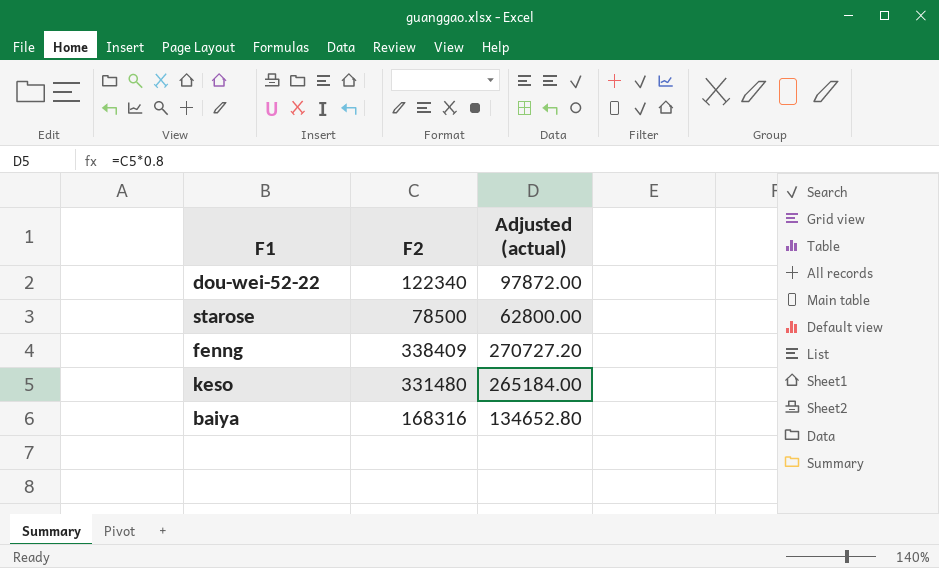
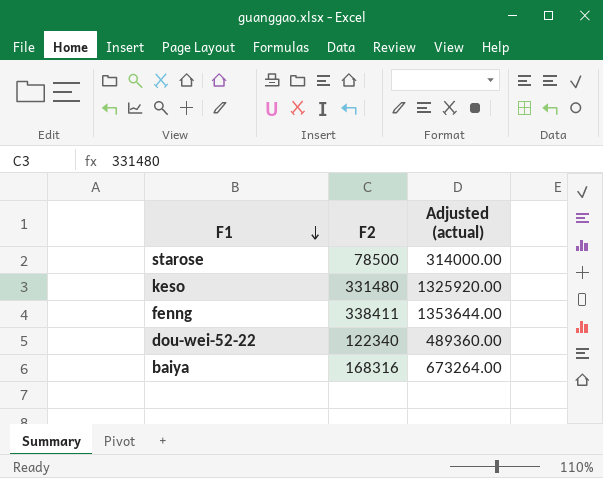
row order: none -> F1 descending
column Adjusted (actual) | formula: [F2] * 0.8 -> [F2] * 4
fenng | F2: 338409 -> 338411

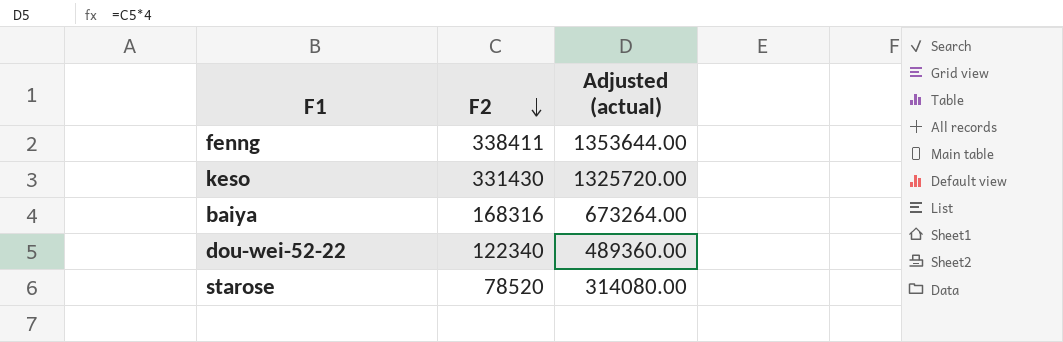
row order: F1 descending -> F2 descending
keso | F2: 331480 -> 331430
keso | Adjusted (actual): 1325920.00 -> 1325720.00
starose | F2: 78500 -> 78520
starose | Adjusted (actual): 314000.00 -> 314080.00

